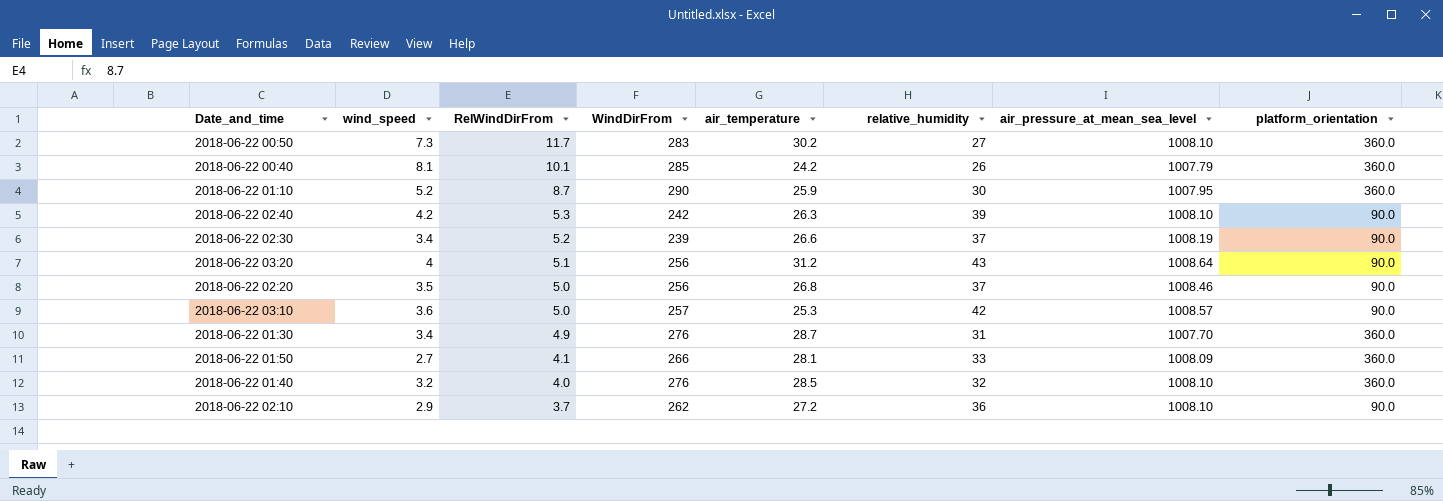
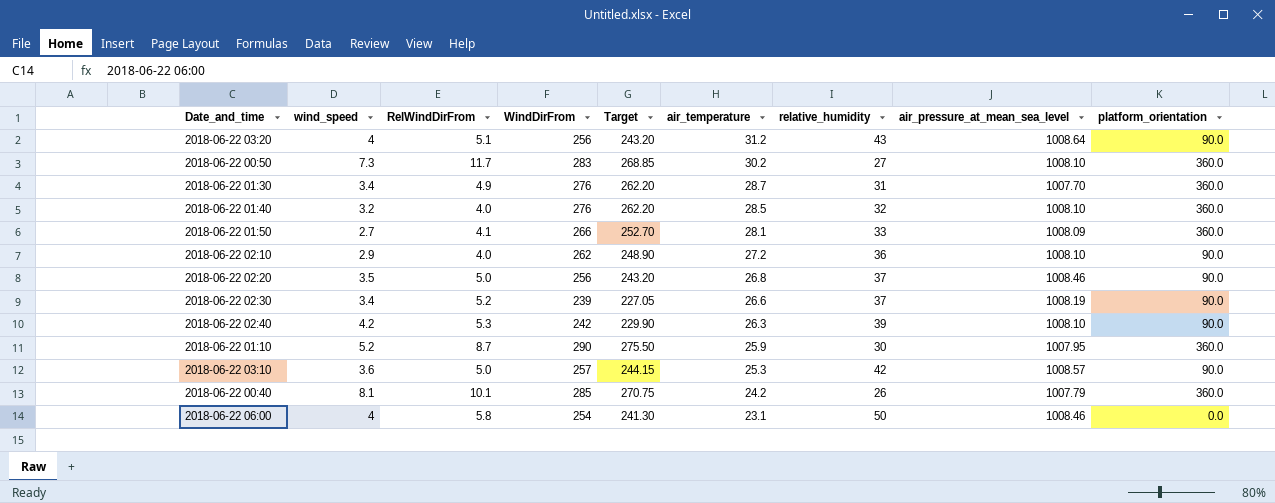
row order: RelWindDirFrom descending -> air_temperature descending
column Target | formula: none -> [WindDirFrom] * 0.95
2018-06-22 02:10 | RelWindDirFrom: 3.7 -> 4.0
row 2018-06-22 06:00: none -> 4 | 5.8 | 254 | 241.30 | 23.1 | 50 | 1008.46 | 0.0

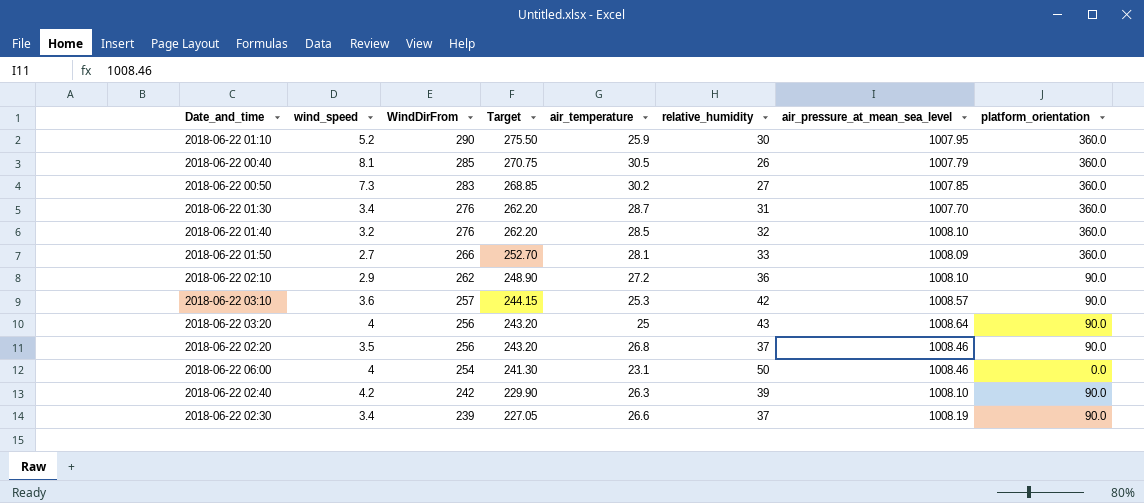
row order: air_temperature descending -> WindDirFrom descending
column RelWindDirFrom | position: 3 -> none
2018-06-22 00:40 | air_temperature: 24.2 -> 30.5
2018-06-22 00:50 | air_pressure_at_mean_sea_level: 1008.10 -> 1007.85
2018-06-22 03:20 | air_temperature: 31.2 -> 25

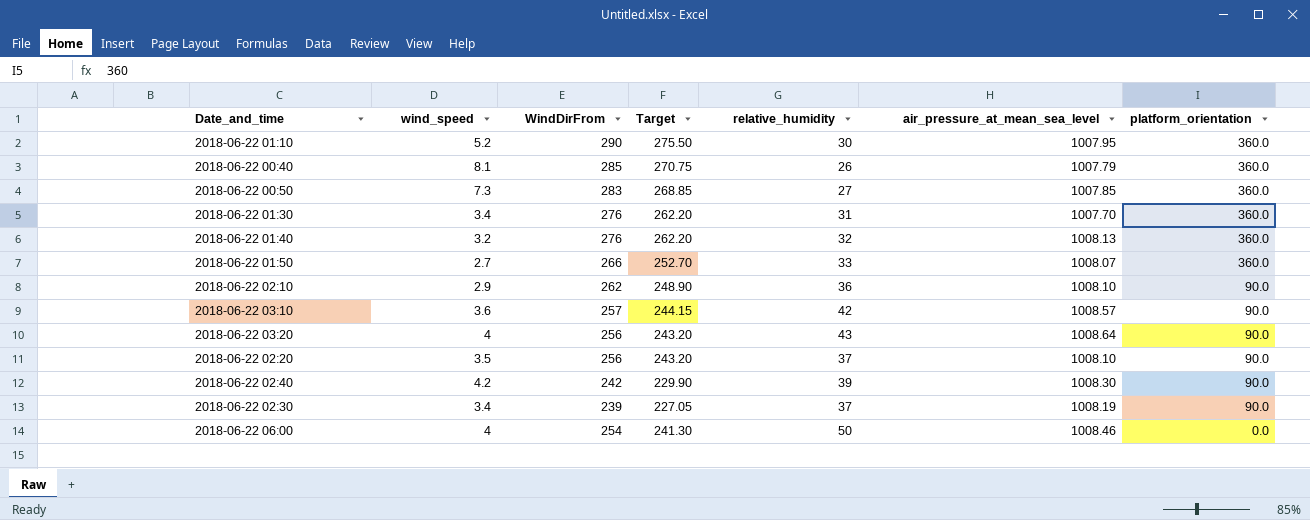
row order: WindDirFrom descending -> platform_orientation descending
column air_temperature | position: 5 -> none
2018-06-22 01:40 | air_pressure_at_mean_sea_level: 1008.10 -> 1008.13
2018-06-22 01:50 | air_pressure_at_mean_sea_level: 1008.09 -> 1008.07
2018-06-22 02:20 | air_pressure_at_mean_sea_level: 1008.46 -> 1008.10
2018-06-22 02:40 | air_pressure_at_mean_sea_level: 1008.10 -> 1008.30

